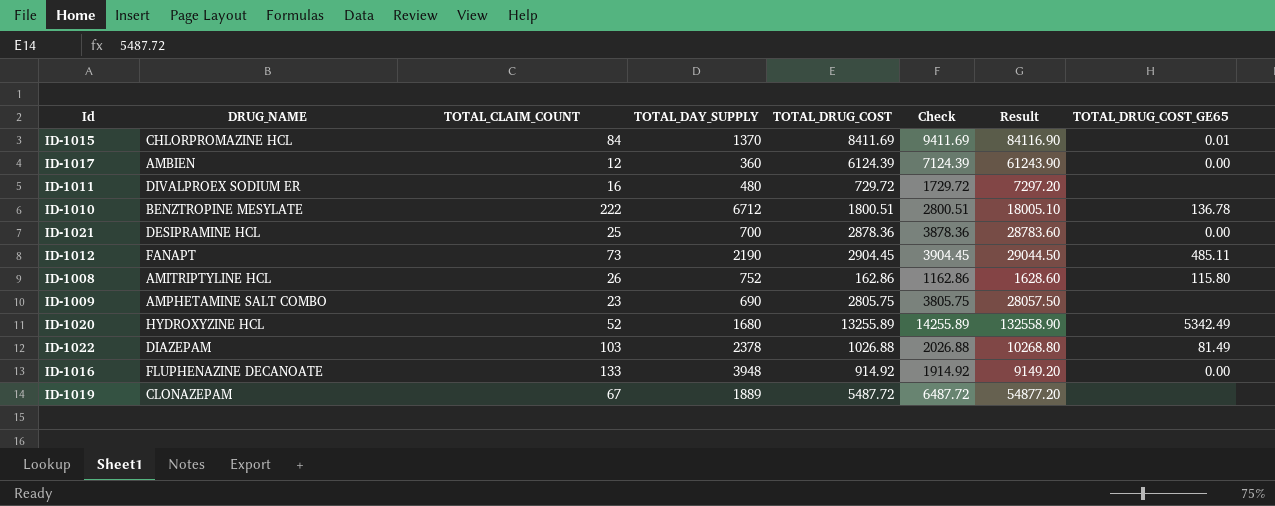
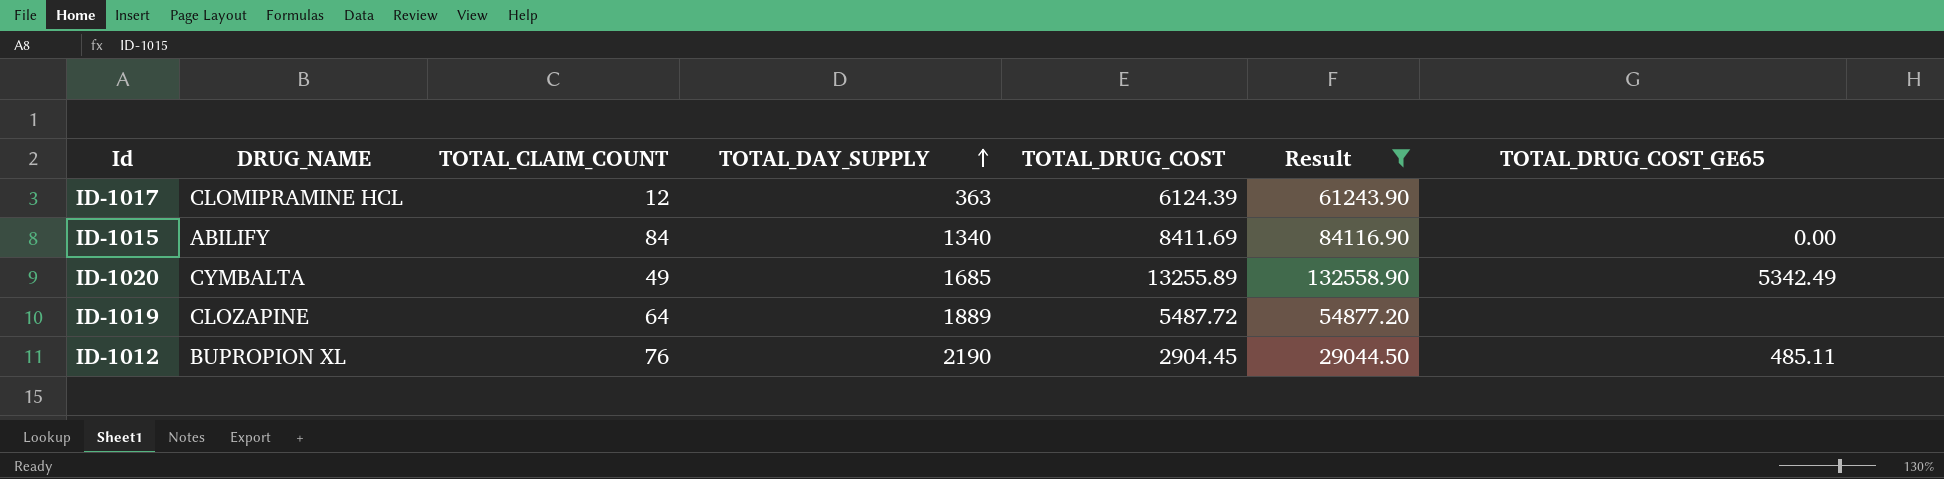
filter: none -> Result >= 29044.50
row order: none -> TOTAL_DAY_SUPPLY ascending
column Check | formula: [TOTAL_DRUG_COST] + 1000 -> none
ID-1017 | DRUG_NAME: AMBIEN -> CLOMIPRAMINE HCL
ID-1017 | TOTAL_DAY_SUPPLY: 360 -> 363
ID-1017 | TOTAL_DRUG_COST_GE65: 0.00 -> none
ID-1015 | DRUG_NAME: CHLORPROMAZINE HCL -> ABILIFY
ID-1015 | TOTAL_DAY_SUPPLY: 1370 -> 1340
ID-1015 | TOTAL_DRUG_COST_GE65: 0.01 -> 0.00
ID-1020 | DRUG_NAME: HYDROXYZINE HCL -> CYMBALTA
ID-1020 | TOTAL_CLAIM_COUNT: 52 -> 49
ID-1020 | TOTAL_DAY_SUPPLY: 1680 -> 1685
ID-1019 | DRUG_NAME: CLONAZEPAM -> CLOZAPINE
ID-1019 | TOTAL_CLAIM_COUNT: 67 -> 64
ID-1012 | DRUG_NAME: FANAPT -> BUPROPION XL
ID-1012 | TOTAL_CLAIM_COUNT: 73 -> 76

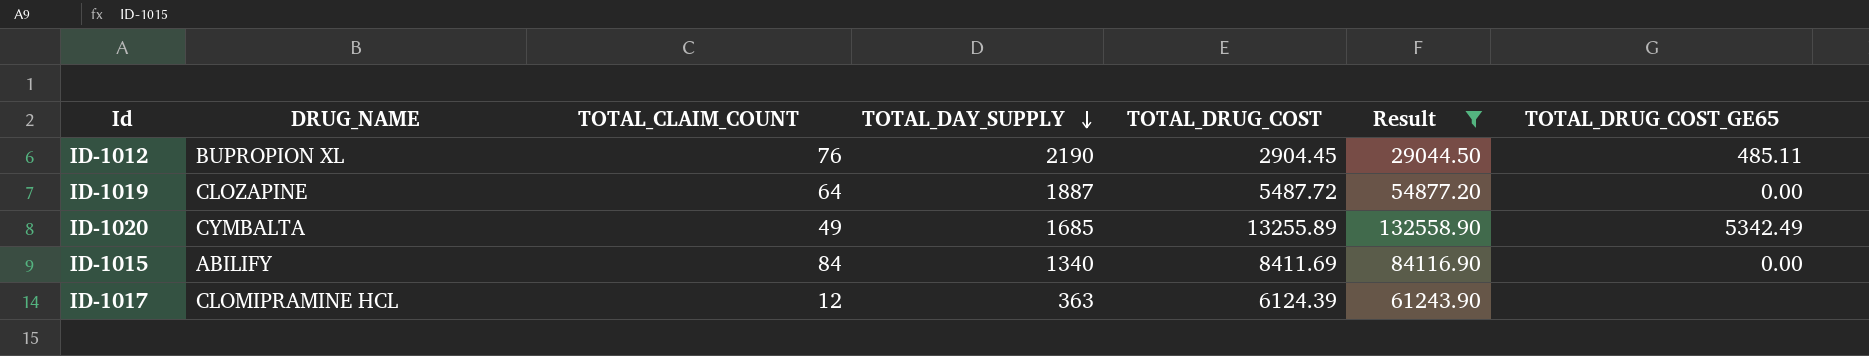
row order: TOTAL_DAY_SUPPLY ascending -> TOTAL_DAY_SUPPLY descending
ID-1019 | TOTAL_DAY_SUPPLY: 1889 -> 1887
ID-1019 | TOTAL_DRUG_COST_GE65: none -> 0.00

